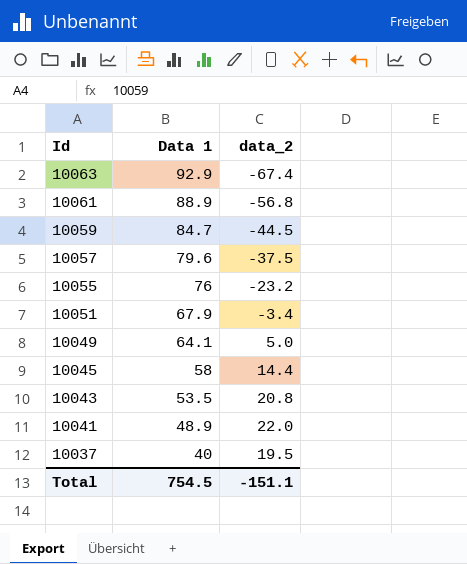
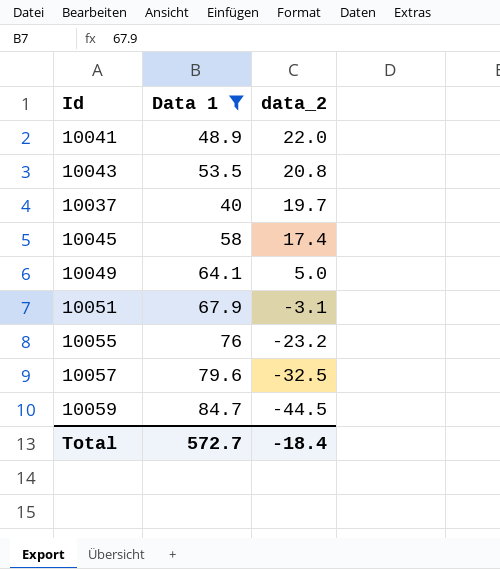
filter: none -> Data 1 <= 84.7
row order: Id descending -> data_2 descending
10037 | data_2: 19.5 -> 19.7
10045 | data_2: 14.4 -> 17.4
10051 | data_2: -3.4 -> -3.1
10057 | data_2: -37.5 -> -32.5
Total | Data 1: 754.5 -> 572.7
Total | data_2: -151.1 -> -18.4

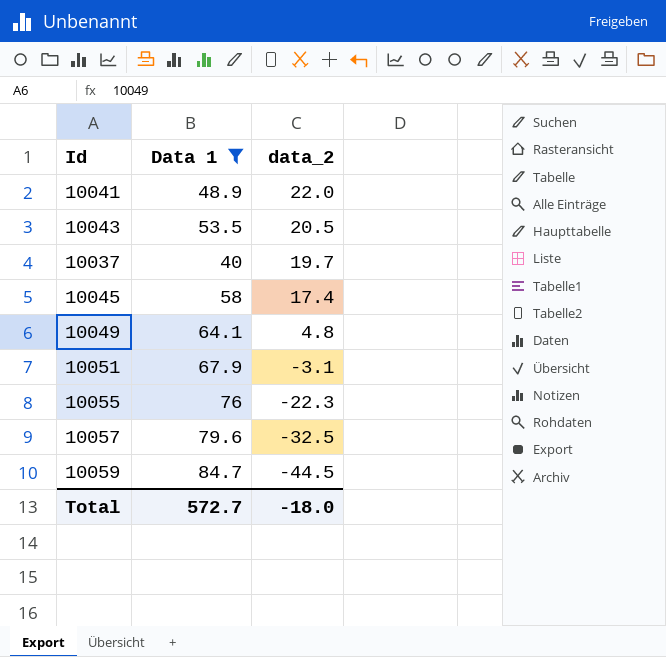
10043 | data_2: 20.8 -> 20.5
10049 | data_2: 5.0 -> 4.8
10055 | data_2: -23.2 -> -22.3
Total | data_2: -18.4 -> -18.0

